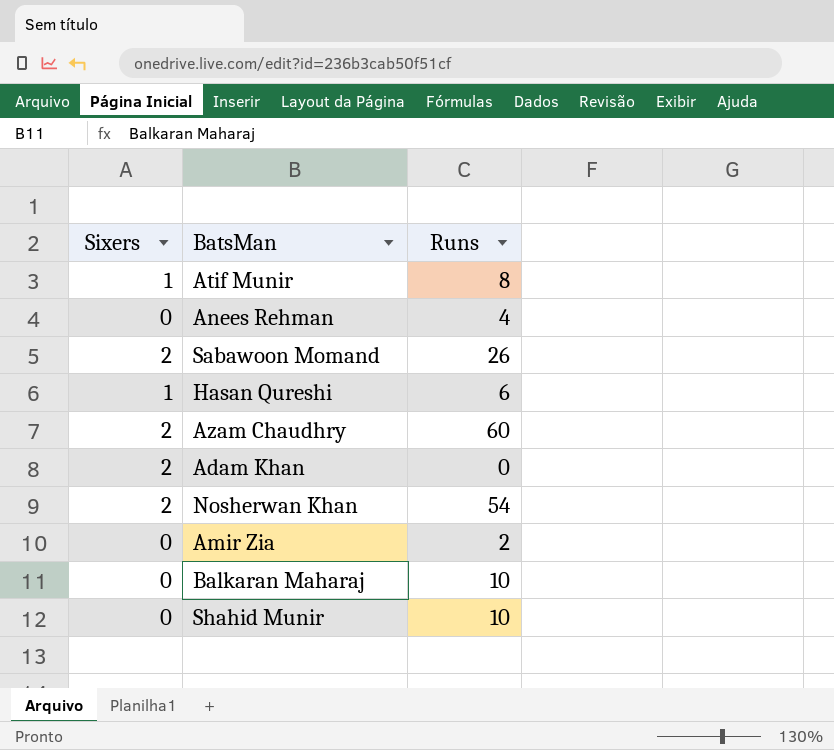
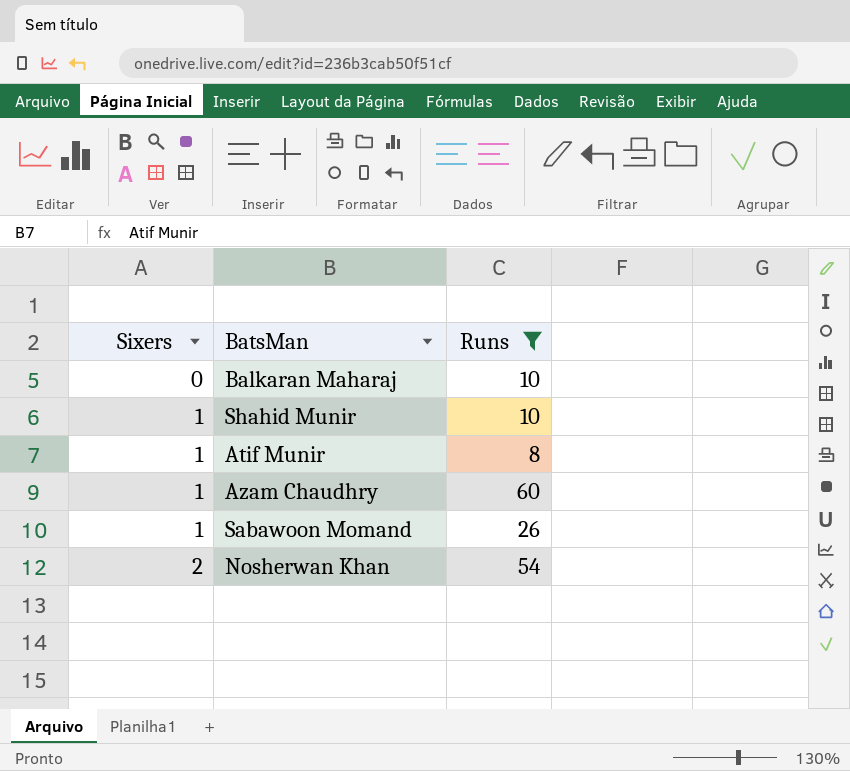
filter: none -> Runs >= 8
row order: none -> Sixers ascending
Shahid Munir | Sixers: 0 -> 1
Azam Chaudhry | Sixers: 2 -> 1
Sabawoon Momand | Sixers: 2 -> 1

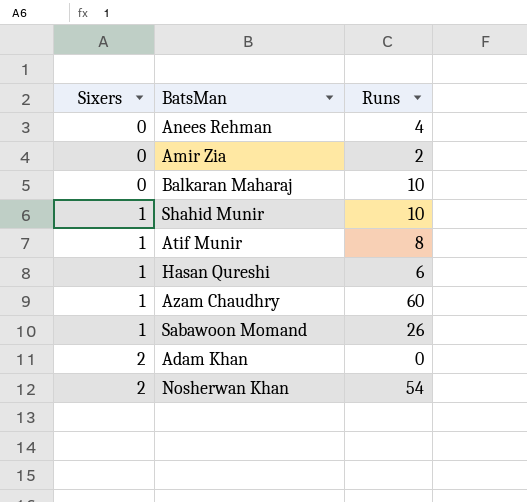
filter: Runs >= 8 -> none

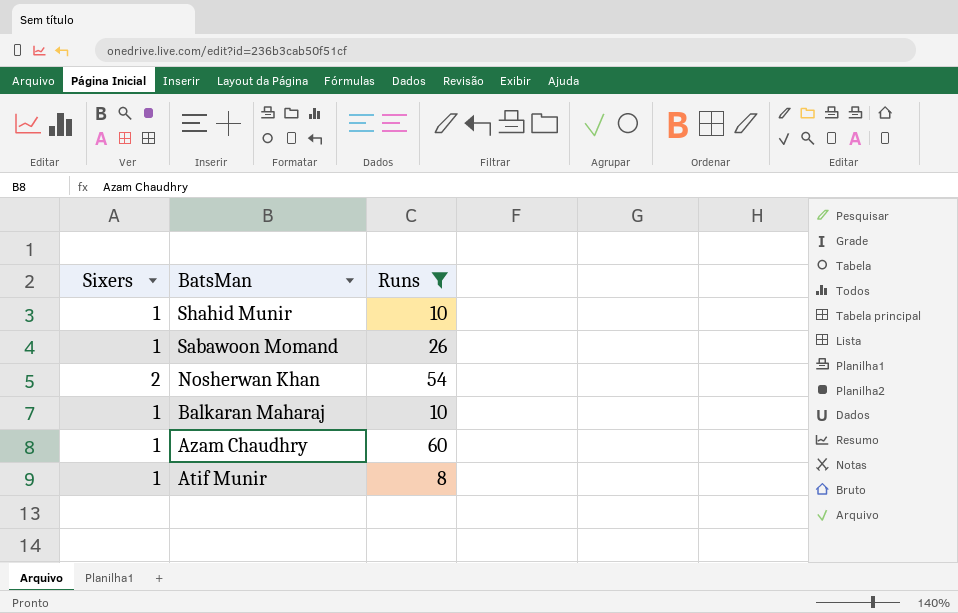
filter: none -> Runs >= 8
row order: Sixers ascending -> BatsMan descending
Balkaran Maharaj | Sixers: 0 -> 1

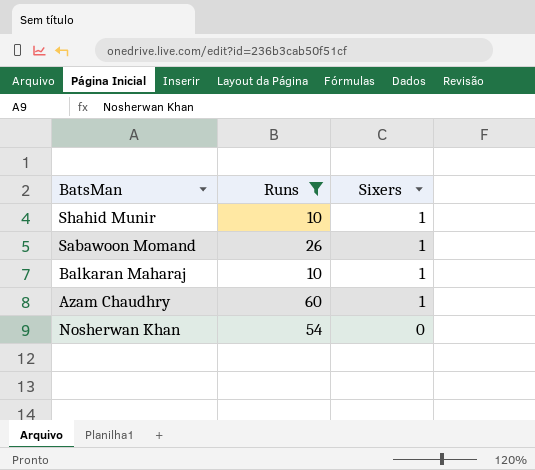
row order: BatsMan descending -> Sixers descending
column Sixers | position: 1 -> 3
row Atif Munir: 1 | 8 -> none
Nosherwan Khan | Sixers: 2 -> 0

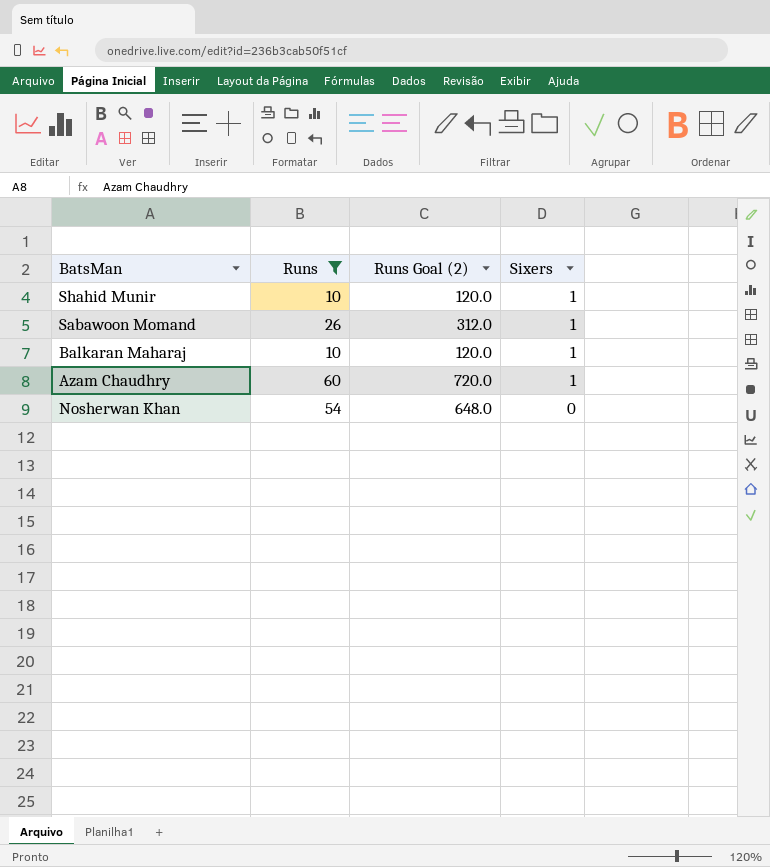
column Runs Goal (2) | formula: none -> [Runs] * 12

